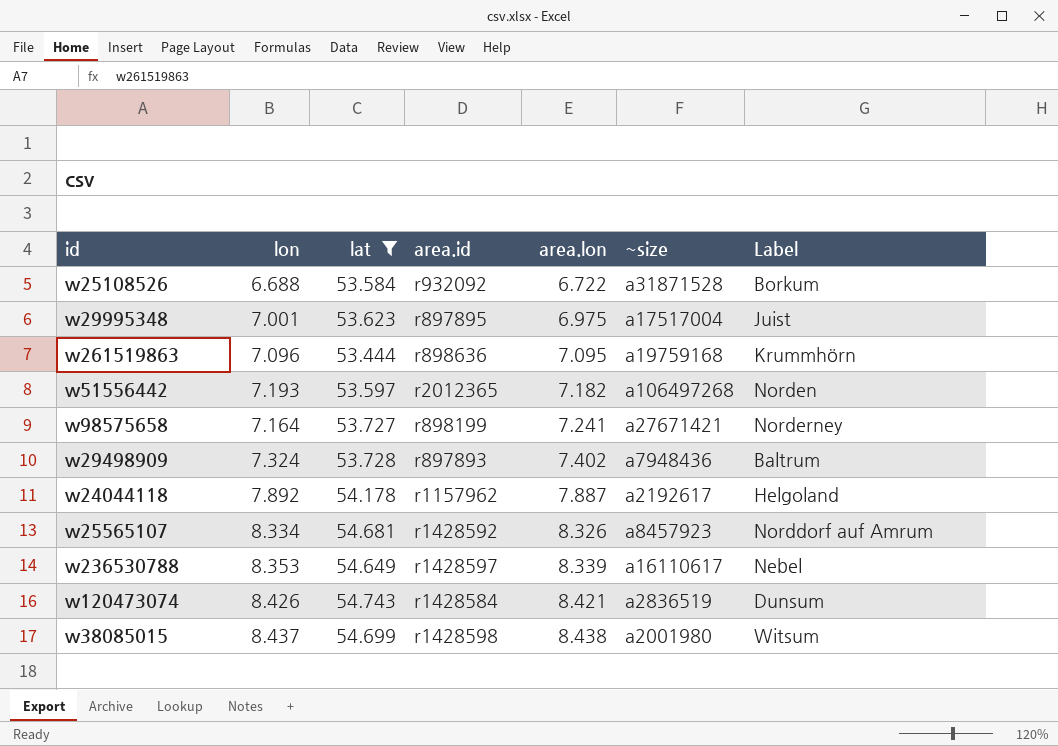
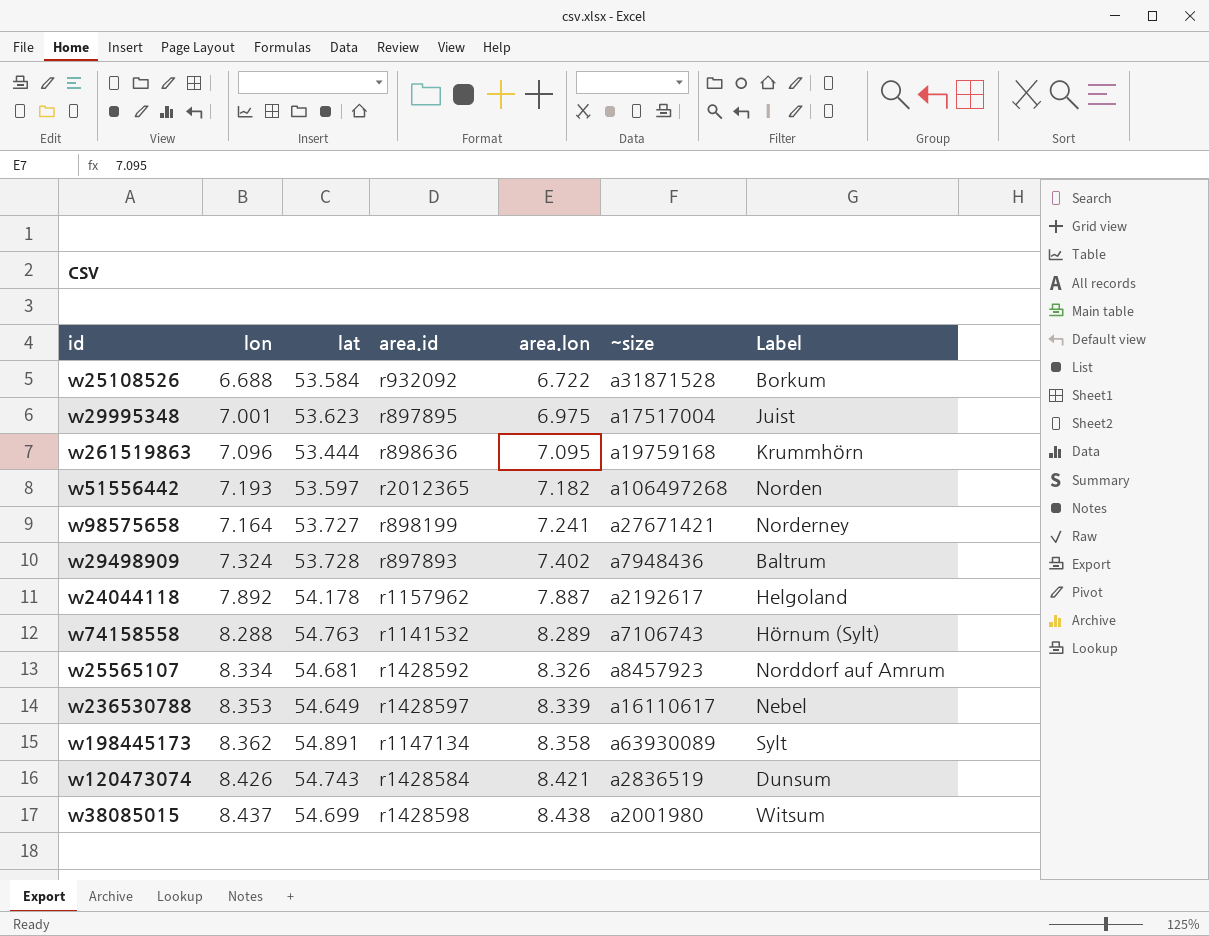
filter: lat <= 54.743 -> none

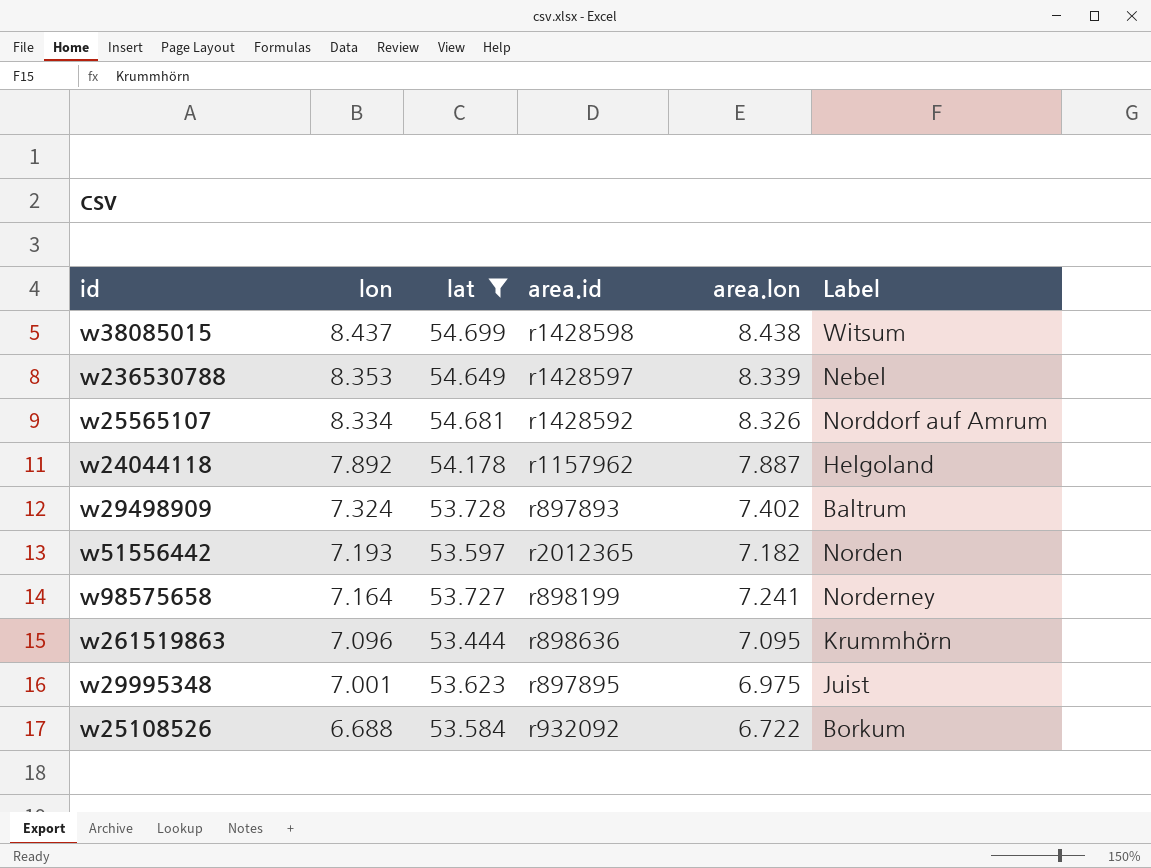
filter: none -> lat <= 54.699
row order: area.lon ascending -> lon descending
column ~size | position: 6 -> none

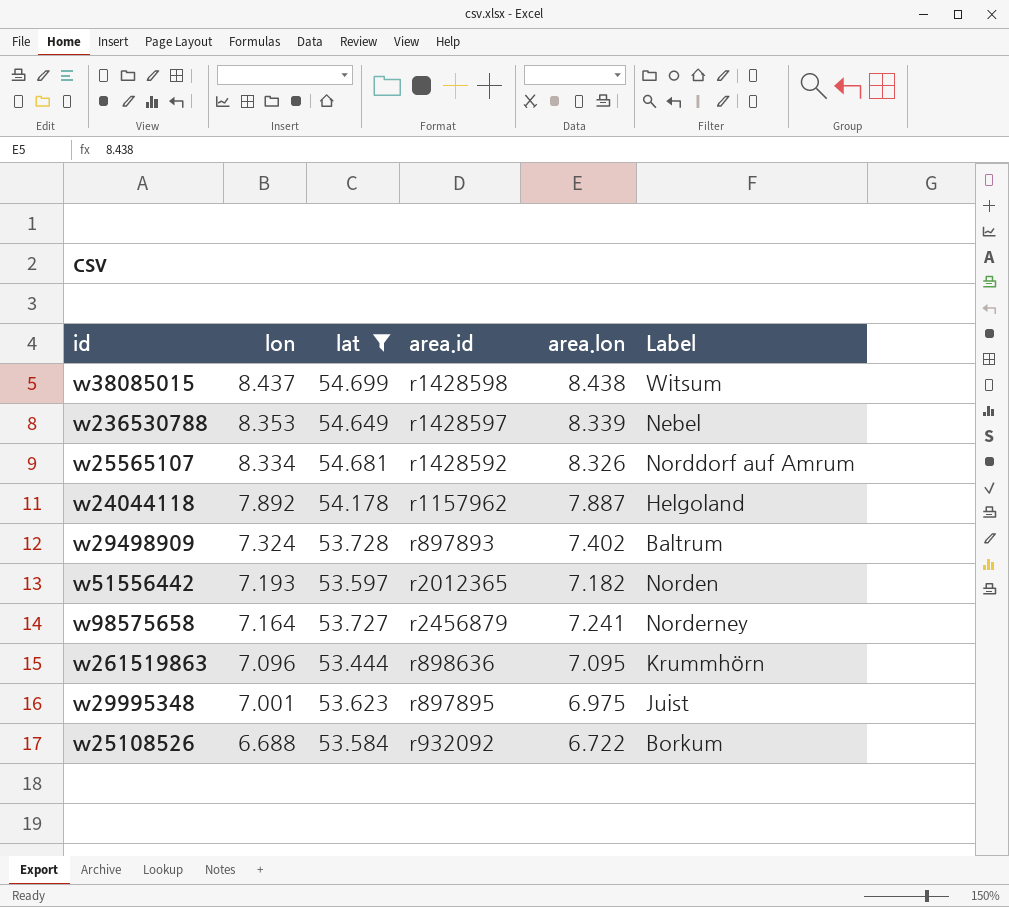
w98575658 | area.id: r898199 -> r2456879

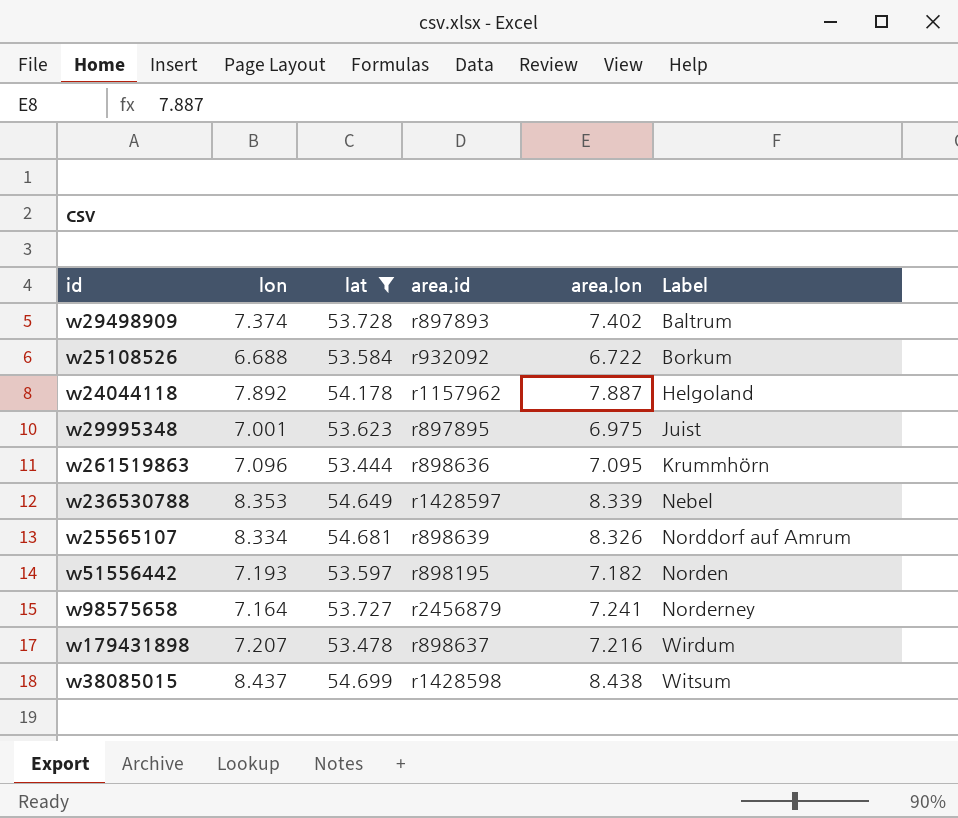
row order: lon descending -> Label ascending
w29498909 | lon: 7.324 -> 7.374
w25565107 | area.id: r1428592 -> r898639
w51556442 | area.id: r2012365 -> r898195
row w179431898: none -> 7.207 | 53.478 | r898637 | 7.216 | Wirdum

